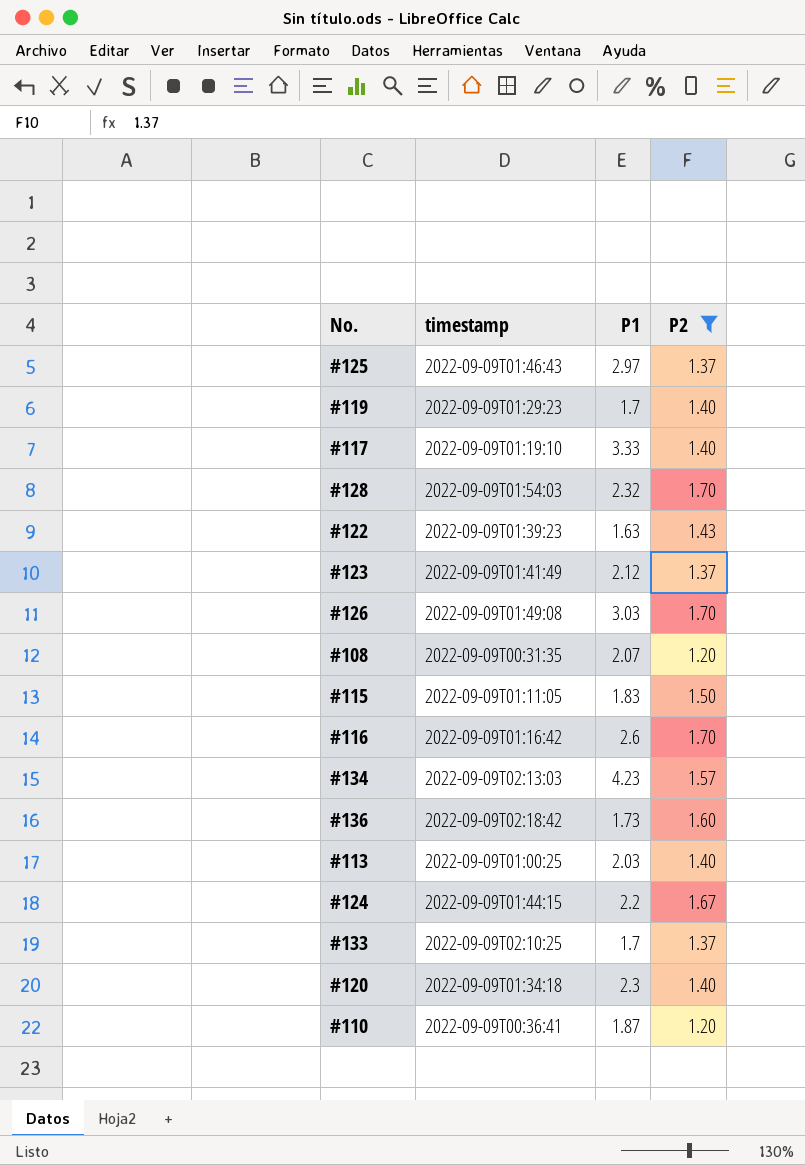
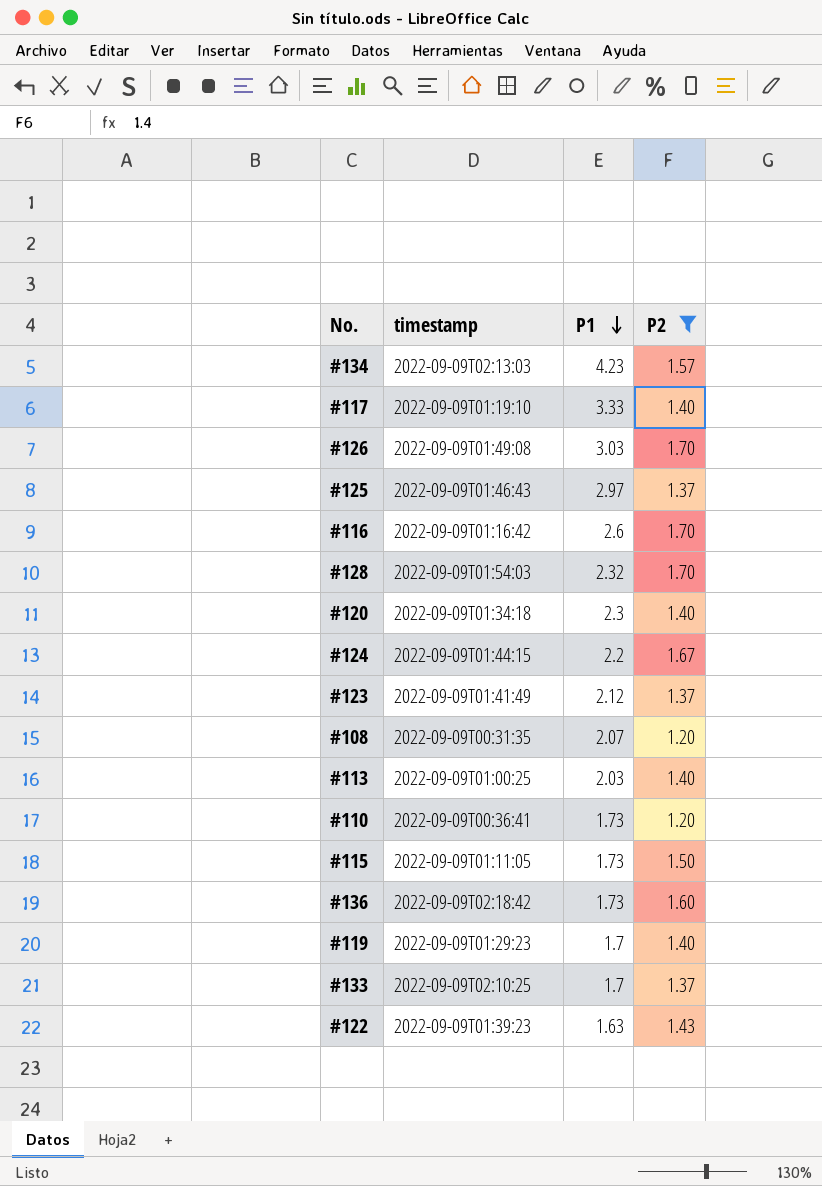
row order: none -> P1 descending
#110 | P1: 1.87 -> 1.73
#115 | P1: 1.83 -> 1.73

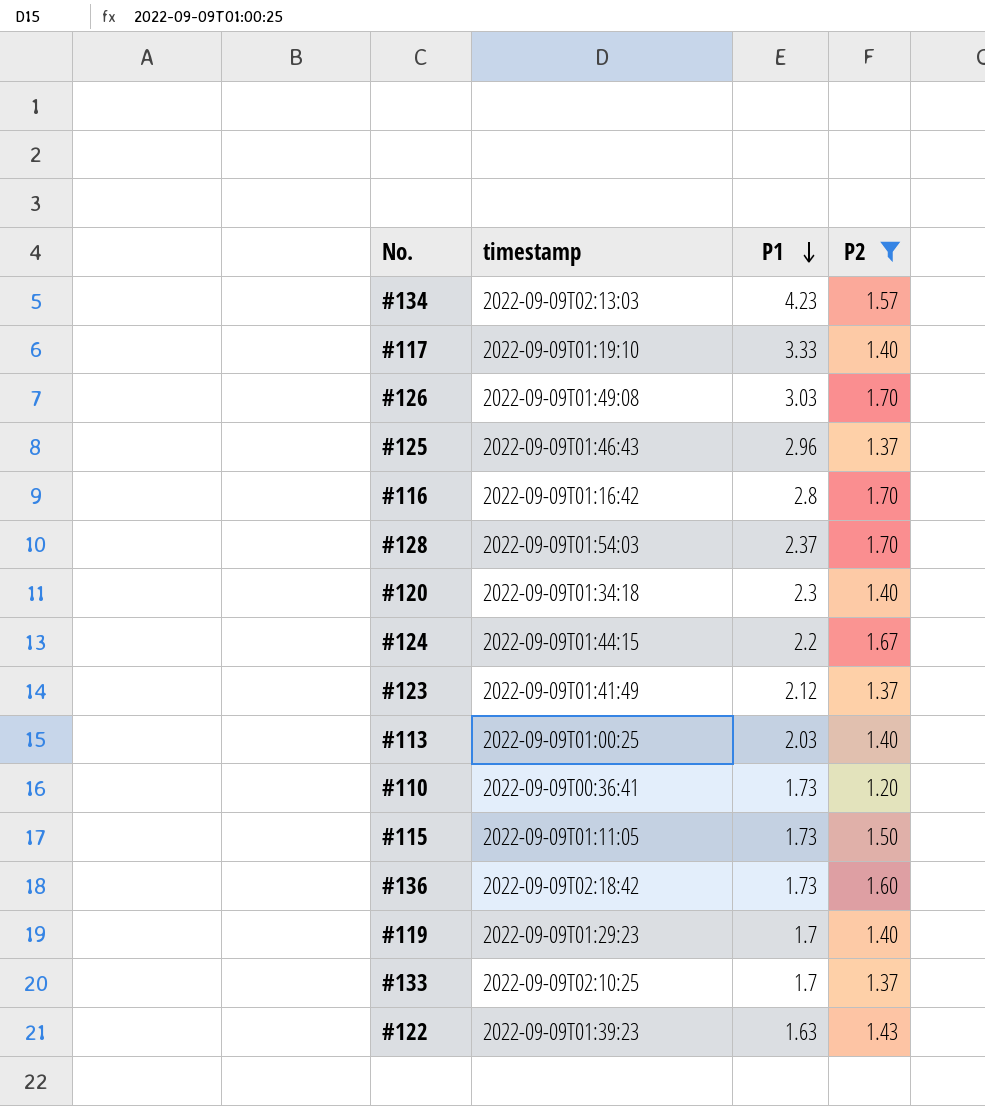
row #108: 2022-09-09T00:31:35 | 2.07 | 1.20 -> none
#125 | P1: 2.97 -> 2.96
#116 | P1: 2.6 -> 2.8
#128 | P1: 2.32 -> 2.37

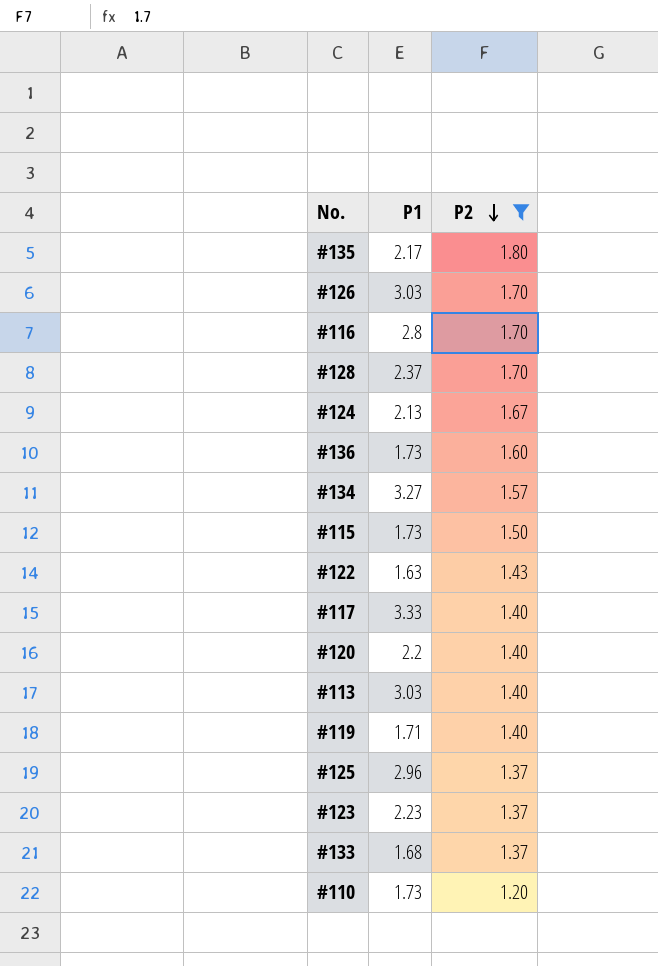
row order: P1 descending -> P2 descending
column timestamp | position: 2 -> none
row #135: none -> 2.17 | 1.80
#124 | P1: 2.2 -> 2.13
#134 | P1: 4.23 -> 3.27
#120 | P1: 2.3 -> 2.2
#113 | P1: 2.03 -> 3.03
#119 | P1: 1.7 -> 1.71
#123 | P1: 2.12 -> 2.23
#133 | P1: 1.7 -> 1.68

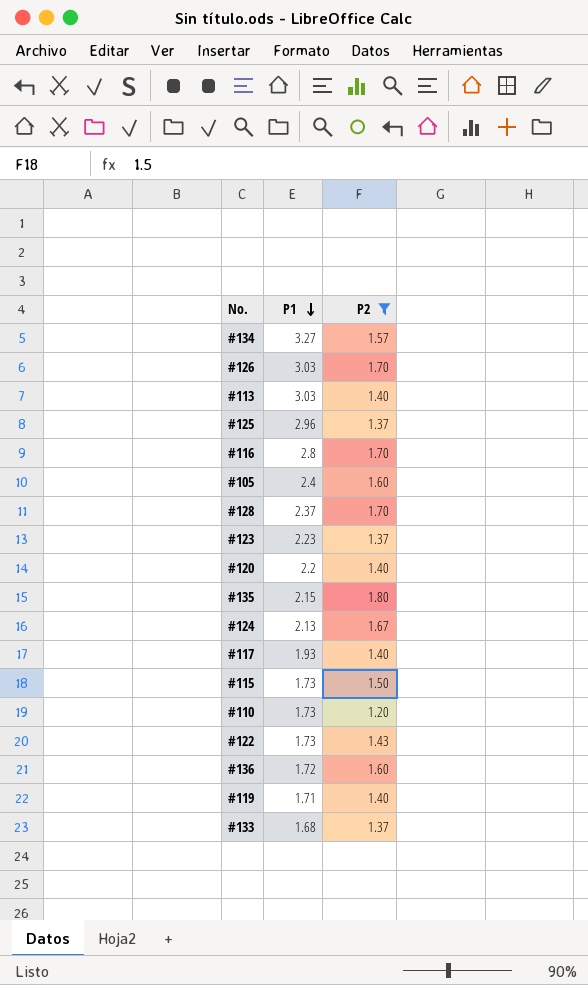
row order: P2 descending -> P1 descending
row #105: none -> 2.4 | 1.60
#135 | P1: 2.17 -> 2.15
#117 | P1: 3.33 -> 1.93
#122 | P1: 1.63 -> 1.73
#136 | P1: 1.73 -> 1.72

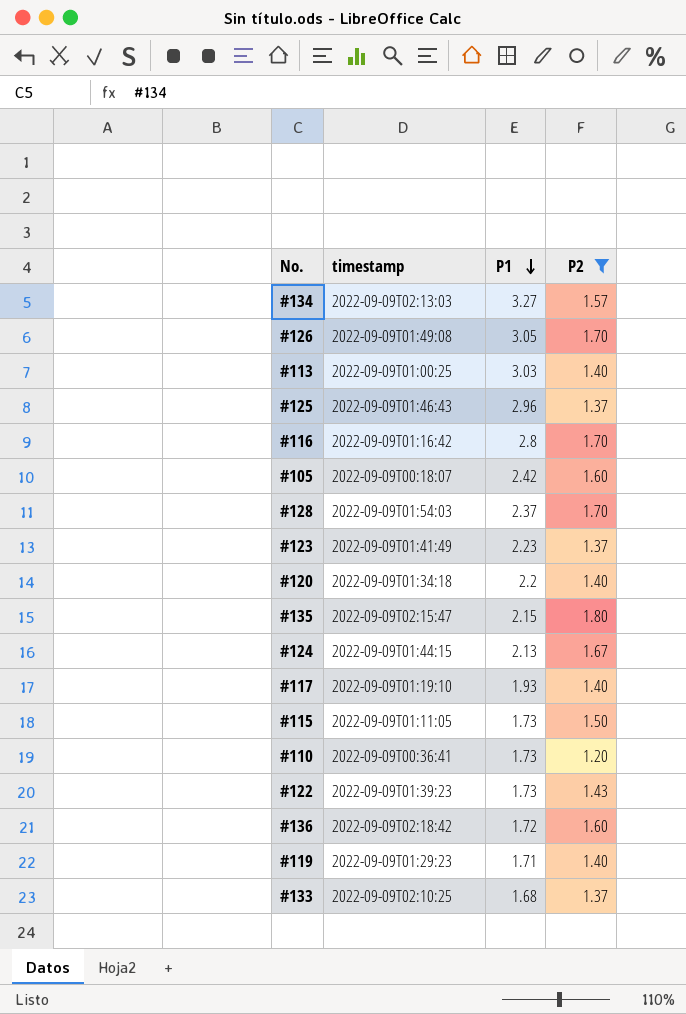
column timestamp | position: none -> 2
#126 | P1: 3.03 -> 3.05
#105 | P1: 2.4 -> 2.42

